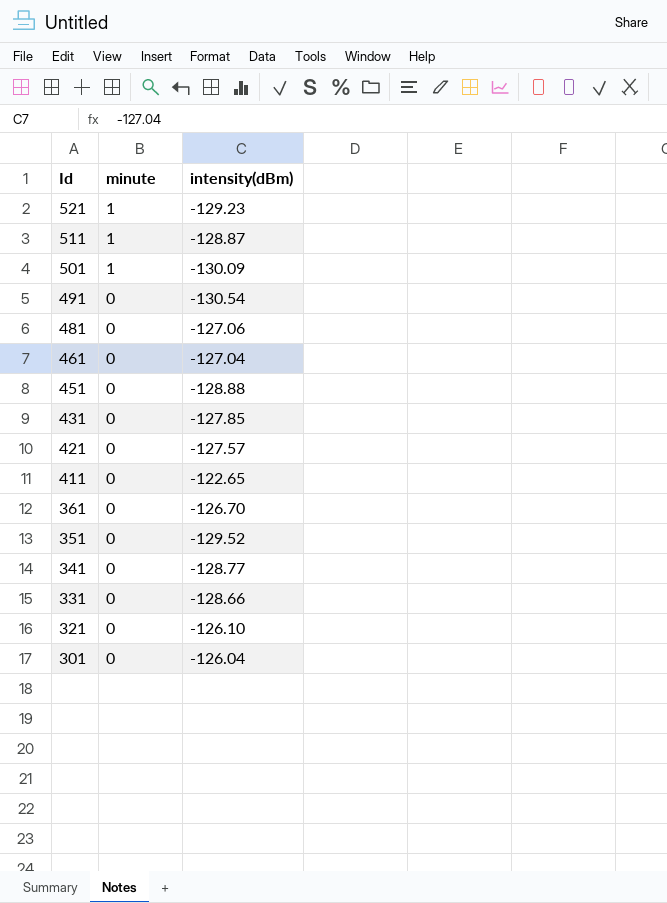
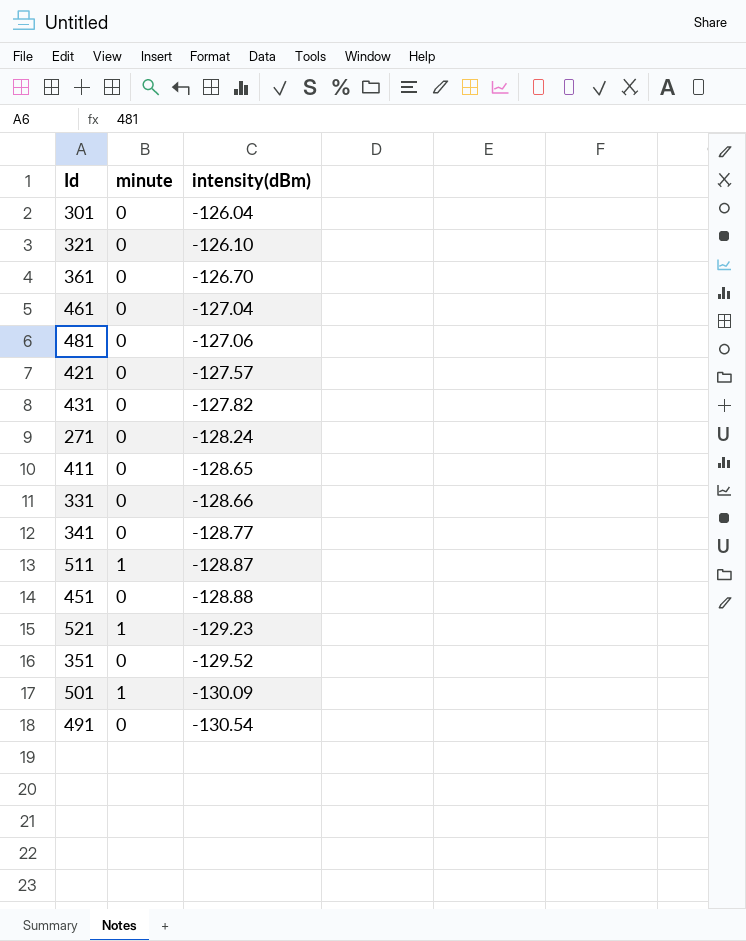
row order: Id descending -> intensity(dBm) descending
431 | intensity(dBm): -127.85 -> -127.82
row 271: none -> 0 | -128.24
411 | intensity(dBm): -122.65 -> -128.65

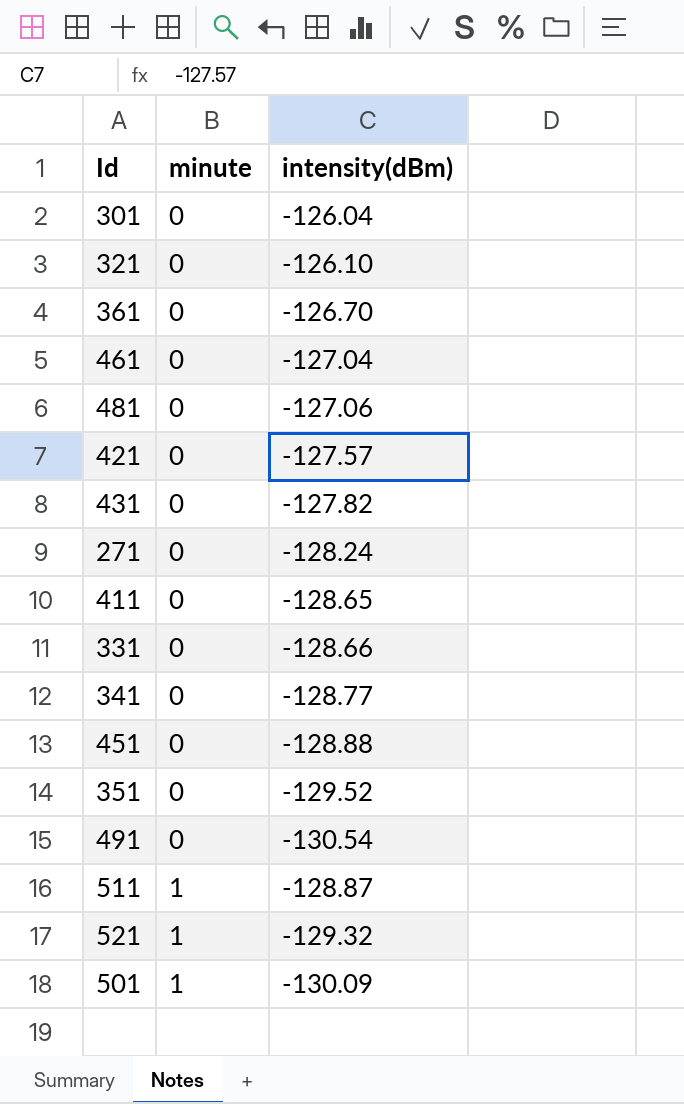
row order: intensity(dBm) descending -> minute ascending
521 | intensity(dBm): -129.23 -> -129.32

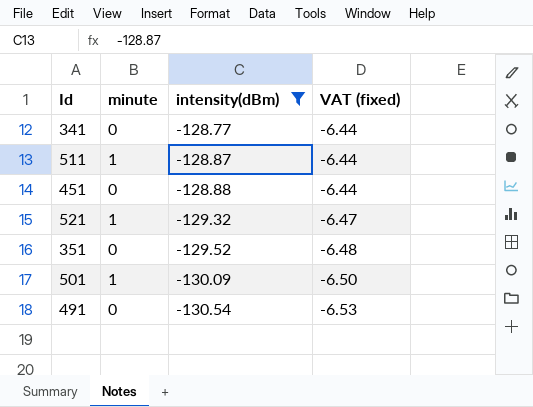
filter: none -> intensity(dBm) <= -128.77
row order: minute ascending -> intensity(dBm) descending
column VAT (fixed) | formula: none -> [intensity(dBm)] * 0.05

